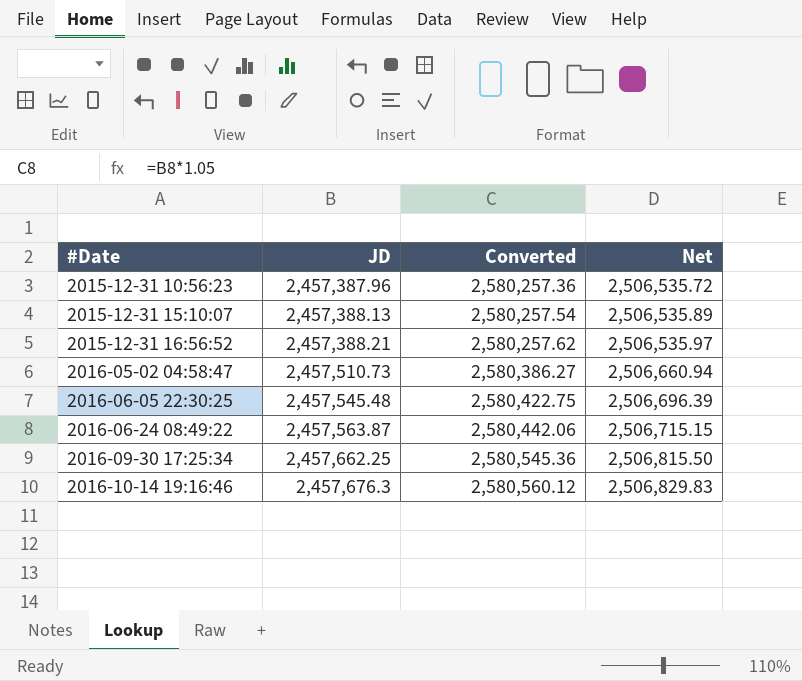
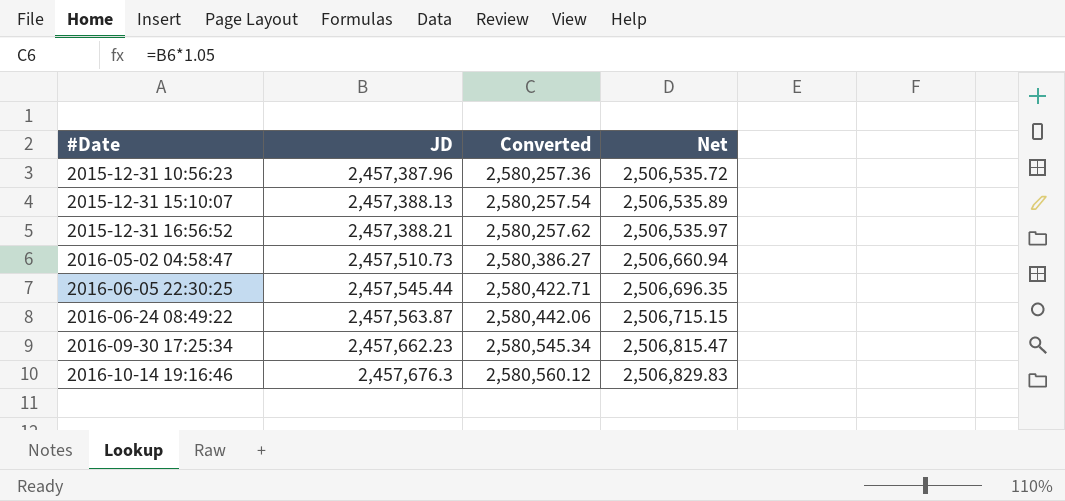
2016-06-05 22:30:25 | JD: 2,457,545.48 -> 2,457,545.44
2016-06-05 22:30:25 | Converted: 2,580,422.75 -> 2,580,422.71
2016-06-05 22:30:25 | Net: 2,506,696.39 -> 2,506,696.35
2016-09-30 17:25:34 | JD: 2,457,662.25 -> 2,457,662.23
2016-09-30 17:25:34 | Converted: 2,580,545.36 -> 2,580,545.34
2016-09-30 17:25:34 | Net: 2,506,815.50 -> 2,506,815.47

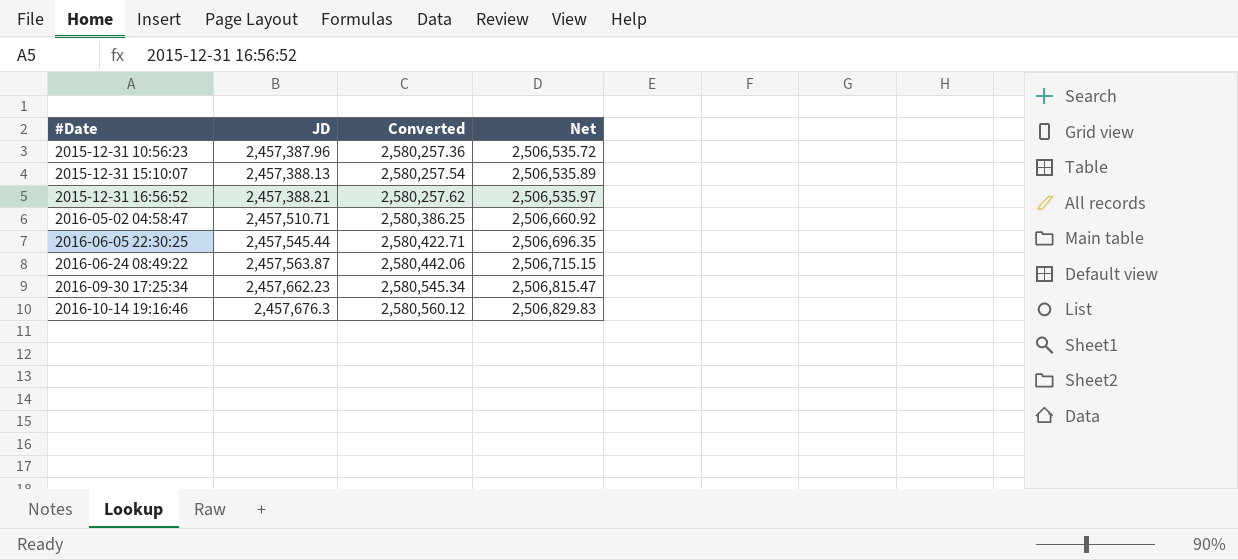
2016-05-02 04:58:47 | JD: 2,457,510.73 -> 2,457,510.71
2016-05-02 04:58:47 | Converted: 2,580,386.27 -> 2,580,386.25
2016-05-02 04:58:47 | Net: 2,506,660.94 -> 2,506,660.92

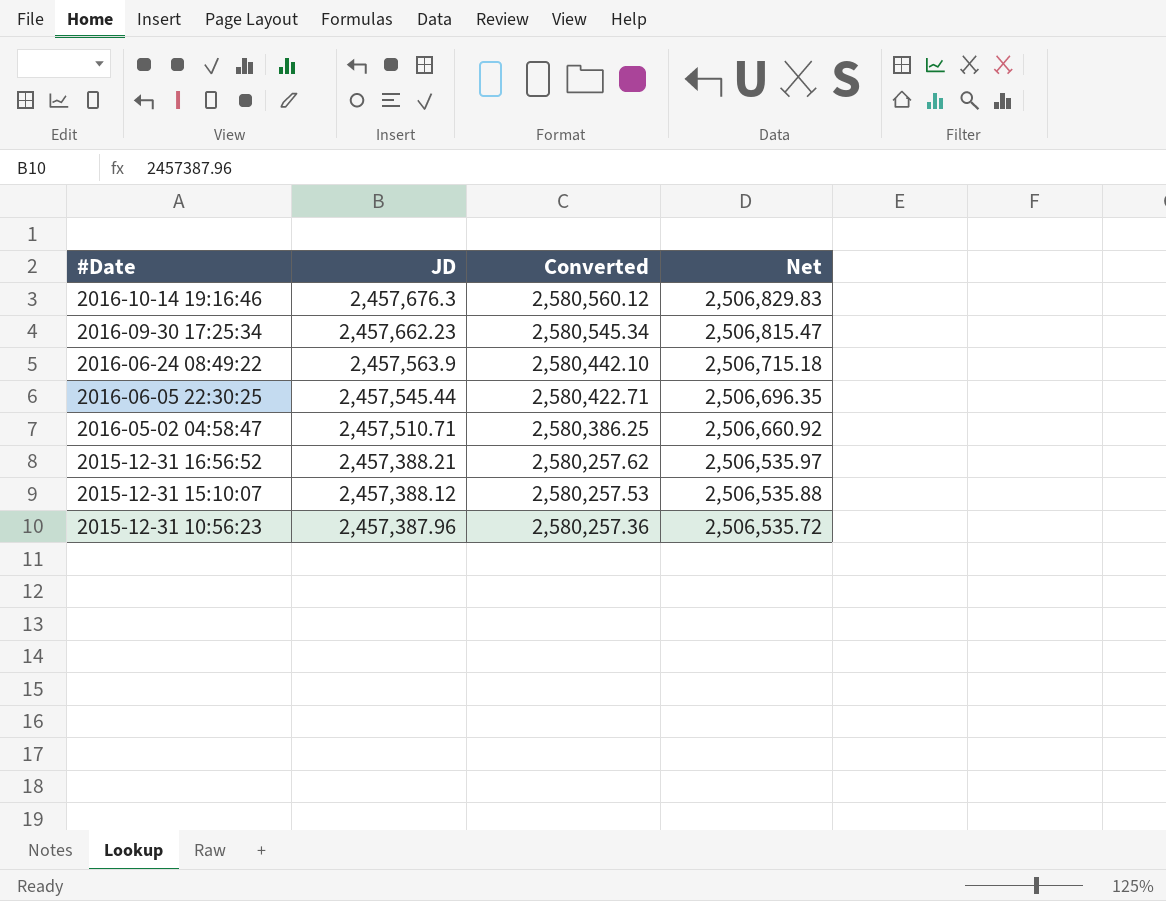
row order: #Date ascending -> #Date descending
2016-06-24 08:49:22 | JD: 2,457,563.87 -> 2,457,563.9
2016-06-24 08:49:22 | Converted: 2,580,442.06 -> 2,580,442.10
2016-06-24 08:49:22 | Net: 2,506,715.15 -> 2,506,715.18
2015-12-31 15:10:07 | JD: 2,457,388.13 -> 2,457,388.12
2015-12-31 15:10:07 | Converted: 2,580,257.54 -> 2,580,257.53
2015-12-31 15:10:07 | Net: 2,506,535.89 -> 2,506,535.88

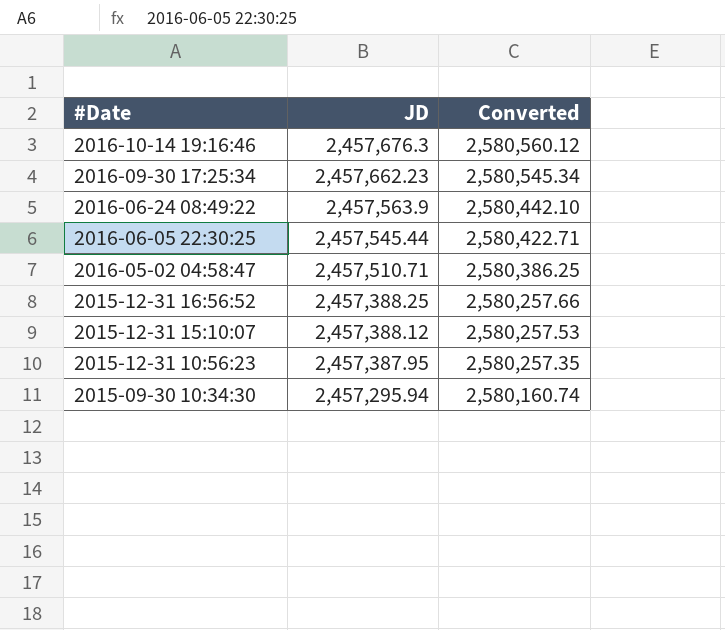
column Net | formula: [JD] * 1.02 -> none
2015-12-31 16:56:52 | JD: 2,457,388.21 -> 2,457,388.25
2015-12-31 16:56:52 | Converted: 2,580,257.62 -> 2,580,257.66
2015-12-31 10:56:23 | JD: 2,457,387.96 -> 2,457,387.95
2015-12-31 10:56:23 | Converted: 2,580,257.36 -> 2,580,257.35
row 2015-09-30 10:34:30: none -> 2,457,295.94 | 2,580,160.74

